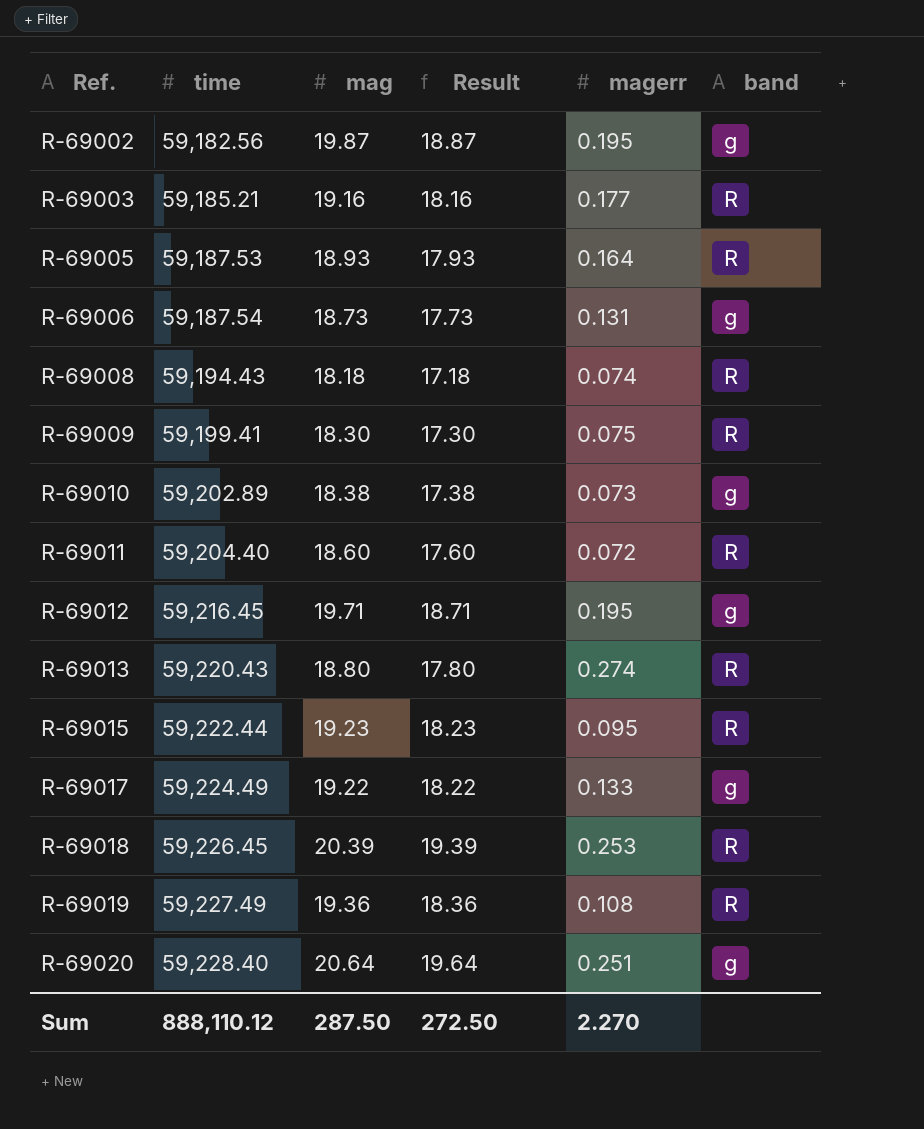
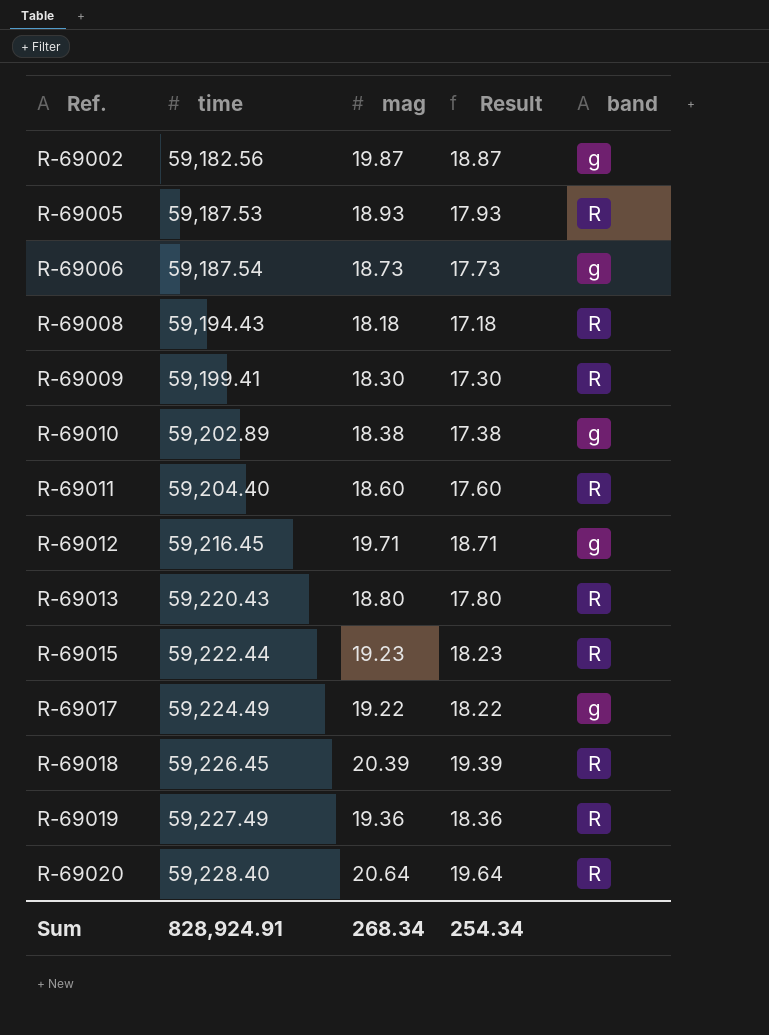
column magerr | position: 5 -> none
row R-69003: 59,185.21 | 19.16 | 18.16 | 0.177 | R -> none
R-69020 | band: g -> R
Sum | time: 888,110.12 -> 828,924.91
Sum | mag: 287.50 -> 268.34
Sum | Result: 272.50 -> 254.34

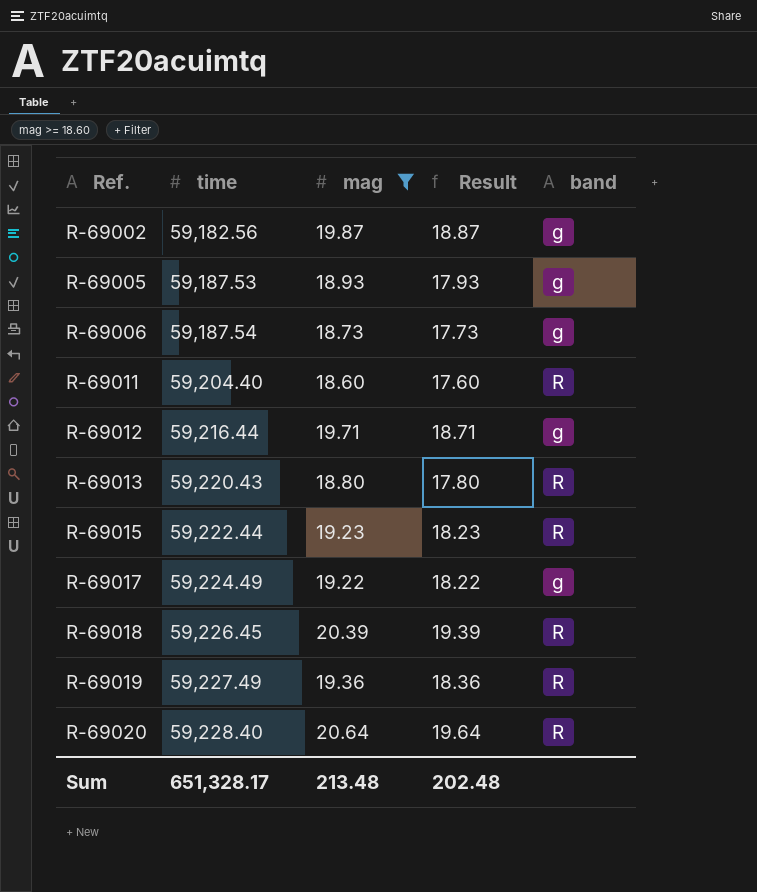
filter: none -> mag >= 18.60
R-69005 | band: R -> g
R-69012 | time: 59,216.45 -> 59,216.44
Sum | time: 828,924.91 -> 651,328.17
Sum | mag: 268.34 -> 213.48
Sum | Result: 254.34 -> 202.48

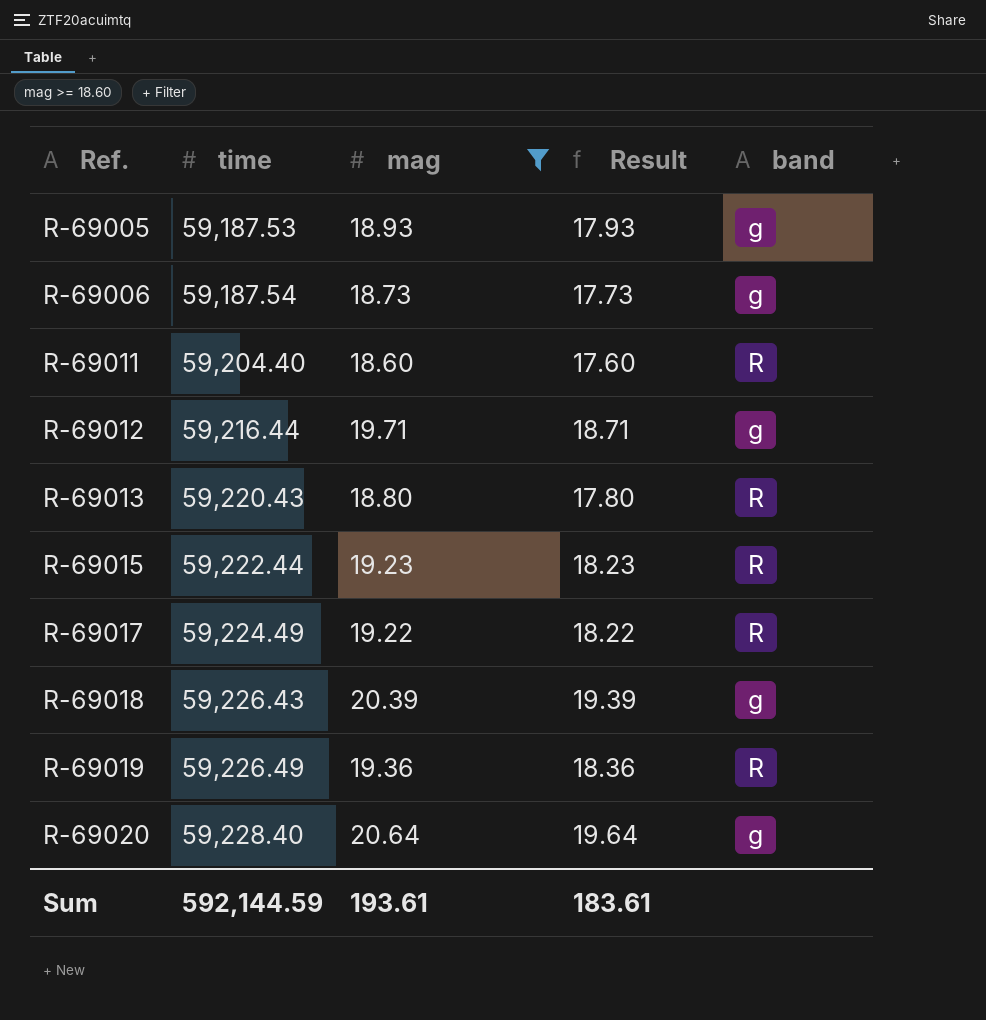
row R-69002: 59,182.56 | 19.87 | 18.87 | g -> none
R-69017 | band: g -> R
R-69018 | time: 59,226.45 -> 59,226.43
R-69018 | band: R -> g
R-69019 | time: 59,227.49 -> 59,226.49
R-69020 | band: R -> g
Sum | time: 651,328.17 -> 592,144.59
Sum | mag: 213.48 -> 193.61
Sum | Result: 202.48 -> 183.61

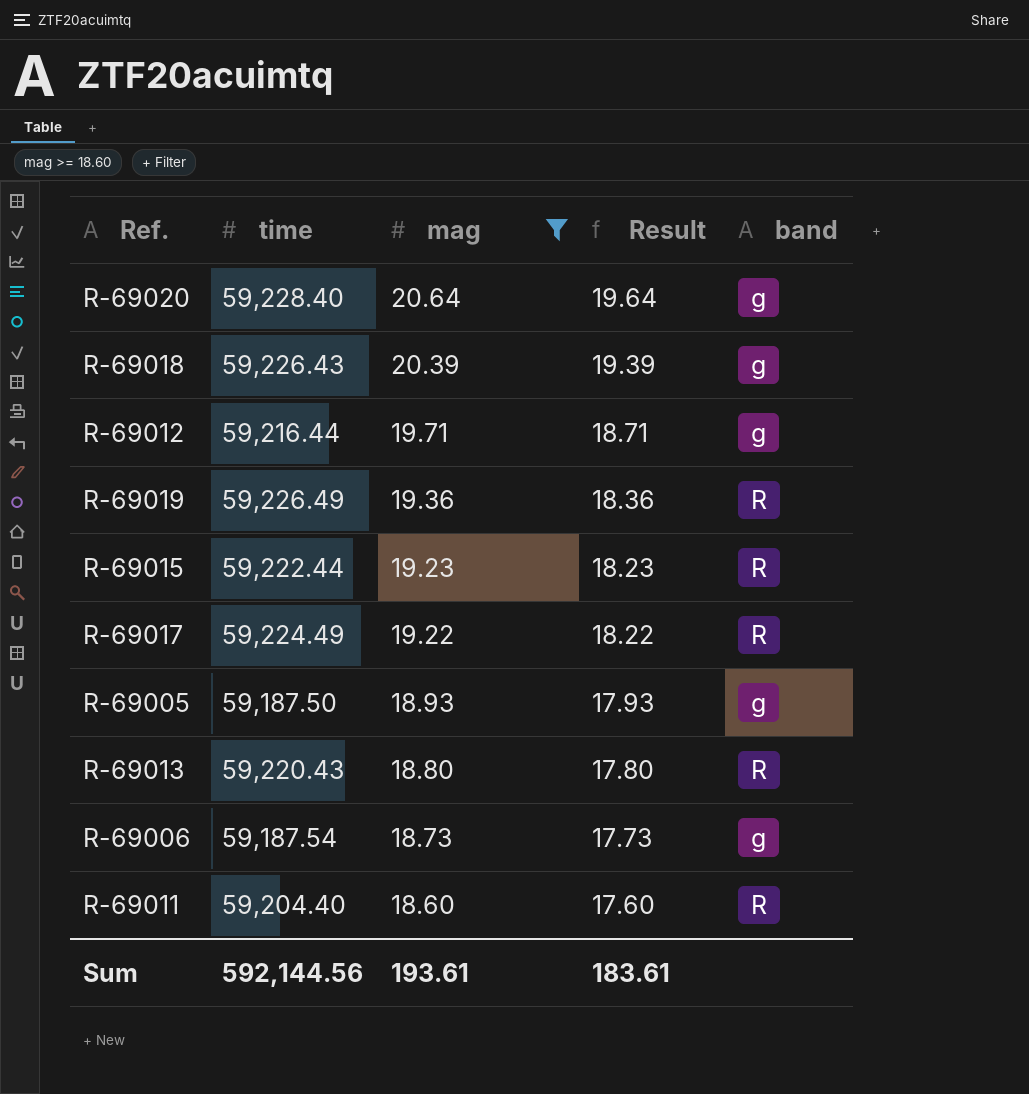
row order: Ref. ascending -> mag descending
R-69005 | time: 59,187.53 -> 59,187.50
Sum | time: 592,144.59 -> 592,144.56

